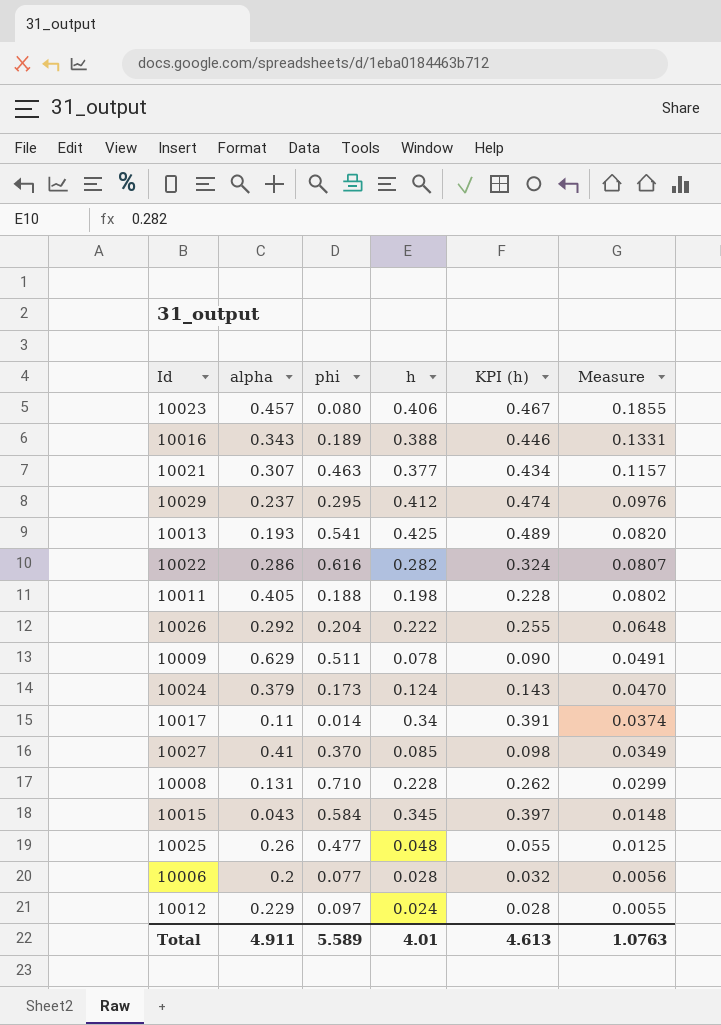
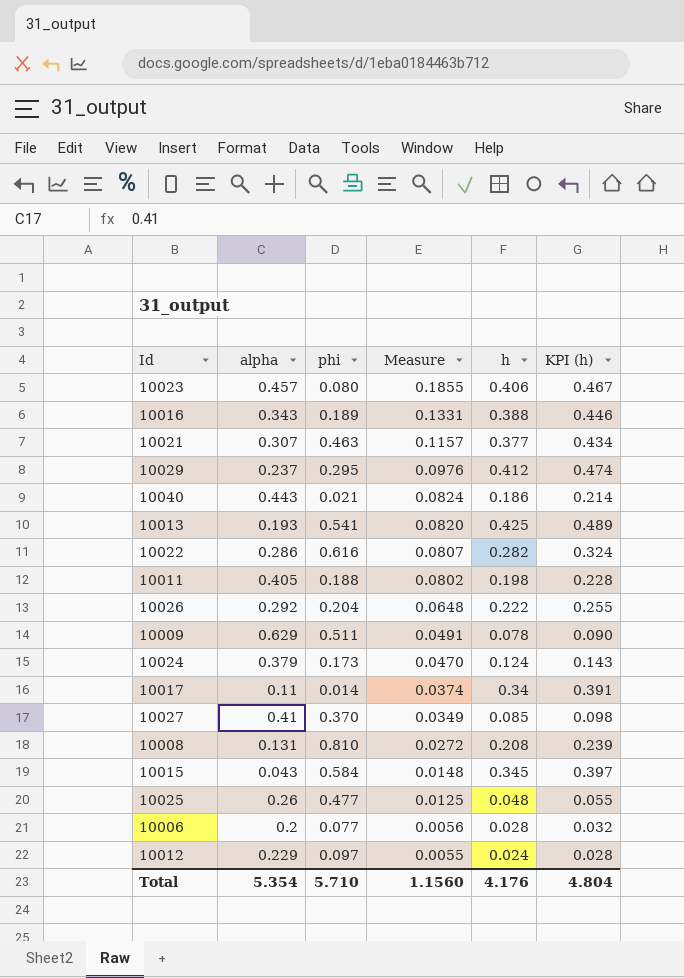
column Measure | position: 6 -> 4
row 10040: none -> 0.443 | 0.021 | 0.0824 | 0.186 | 0.214
10008 | phi: 0.710 -> 0.810
10008 | Measure: 0.0299 -> 0.0272
10008 | h: 0.228 -> 0.208
10008 | KPI (h): 0.262 -> 0.239
Total | alpha: 4.911 -> 5.354
Total | phi: 5.589 -> 5.710
Total | Measure: 1.0763 -> 1.1560
Total | h: 4.01 -> 4.176
Total | KPI (h): 4.613 -> 4.804

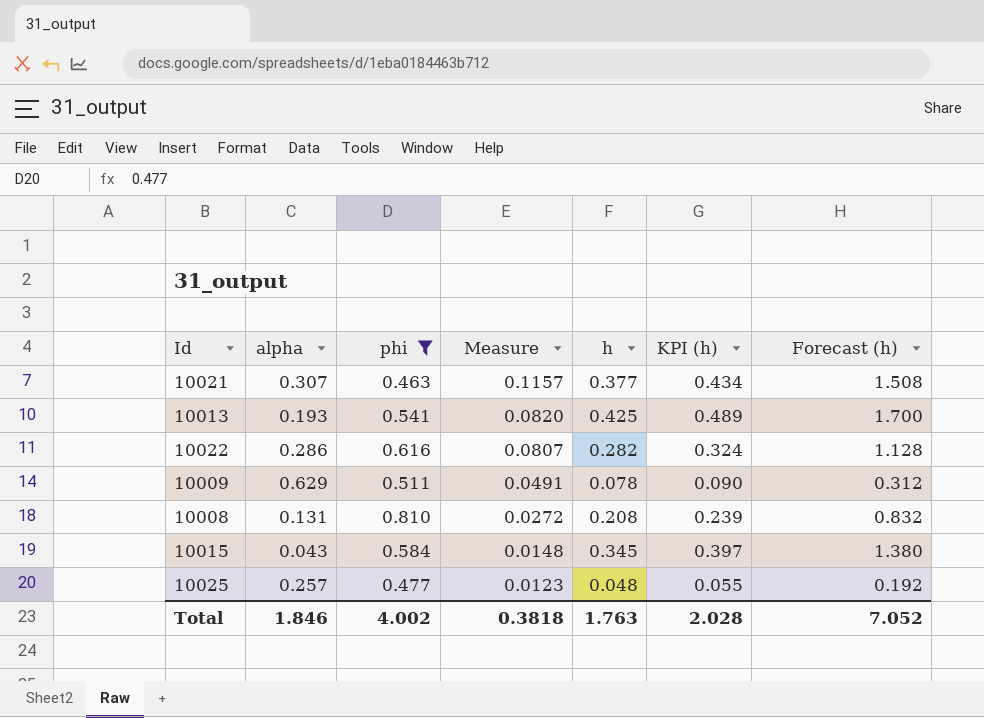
filter: none -> phi >= 0.463
column Forecast (h) | formula: none -> [h] * 4
10025 | alpha: 0.26 -> 0.257
10025 | Measure: 0.0125 -> 0.0123
Total | alpha: 5.354 -> 1.846
Total | phi: 5.710 -> 4.002
Total | Measure: 1.1560 -> 0.3818
Total | h: 4.176 -> 1.763
Total | KPI (h): 4.804 -> 2.028

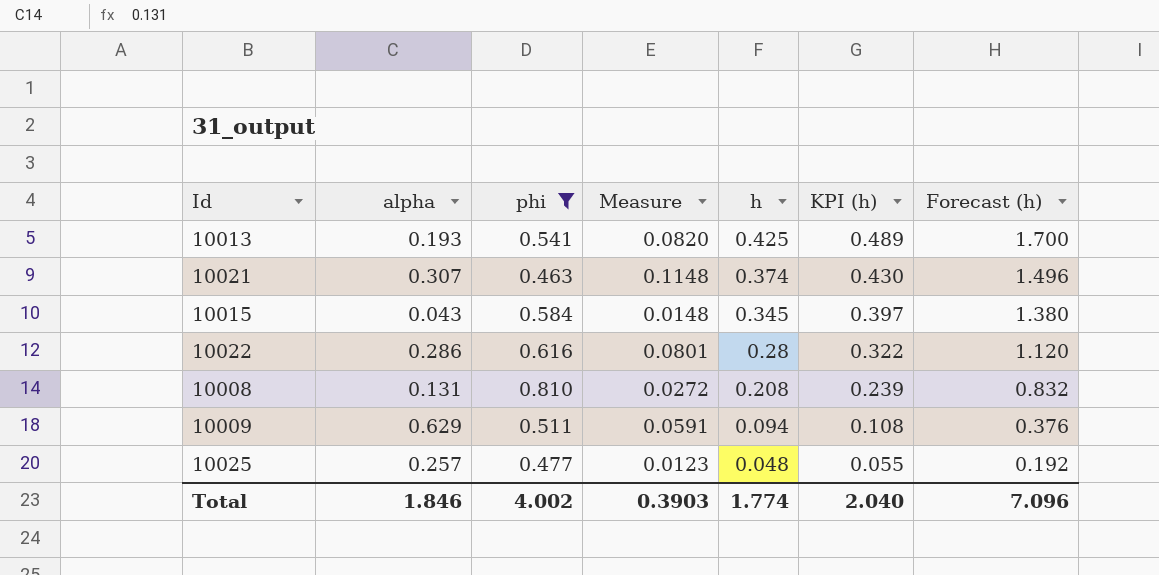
row order: Measure descending -> h descending
10021 | Measure: 0.1157 -> 0.1148
10021 | h: 0.377 -> 0.374
10021 | KPI (h): 0.434 -> 0.430
10021 | Forecast (h): 1.508 -> 1.496
10022 | Measure: 0.0807 -> 0.0801
10022 | h: 0.282 -> 0.28
10022 | KPI (h): 0.324 -> 0.322
10022 | Forecast (h): 1.128 -> 1.120
10009 | Measure: 0.0491 -> 0.0591
10009 | h: 0.078 -> 0.094
10009 | KPI (h): 0.090 -> 0.108
10009 | Forecast (h): 0.312 -> 0.376
Total | Measure: 0.3818 -> 0.3903
Total | h: 1.763 -> 1.774
Total | KPI (h): 2.028 -> 2.040
Total | Forecast (h): 7.052 -> 7.096

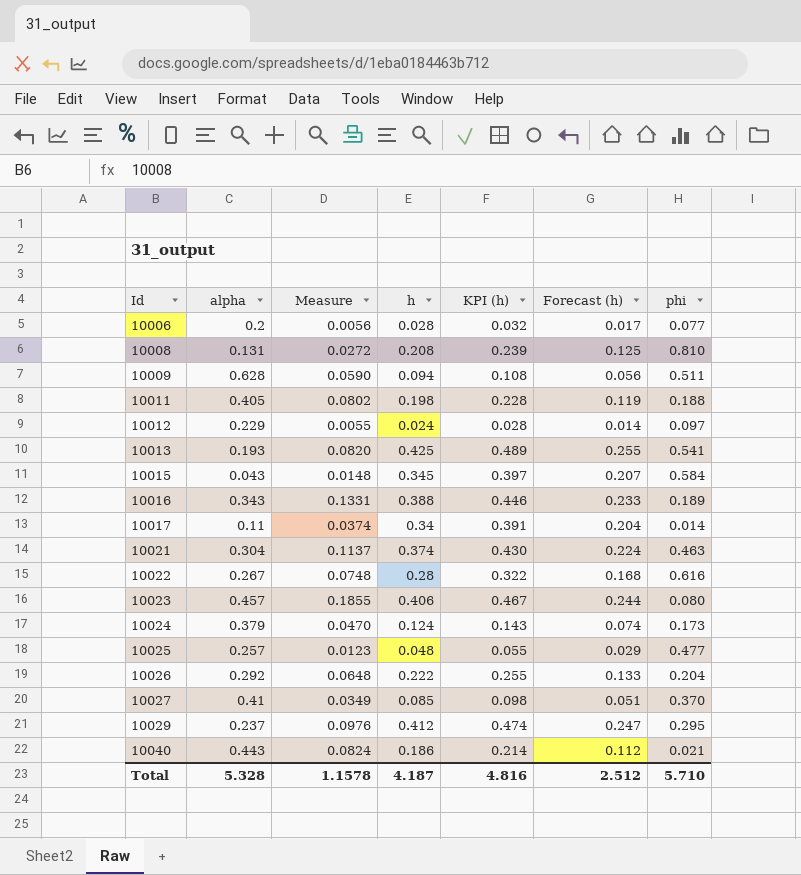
filter: phi >= 0.463 -> none
row order: h descending -> Id ascending
column Forecast (h) | formula: [h] * 4 -> [h] * 0.6
column phi | position: 3 -> 7
10009 | alpha: 0.629 -> 0.628
10009 | Measure: 0.0591 -> 0.0590
10021 | alpha: 0.307 -> 0.304
10021 | Measure: 0.1148 -> 0.1137
10022 | alpha: 0.286 -> 0.267
10022 | Measure: 0.0801 -> 0.0748
Total | alpha: 1.846 -> 5.328
Total | Measure: 0.3903 -> 1.1578
Total | h: 1.774 -> 4.187
Total | KPI (h): 2.040 -> 4.816
Total | Forecast (h): 7.096 -> 2.512
Total | phi: 4.002 -> 5.710

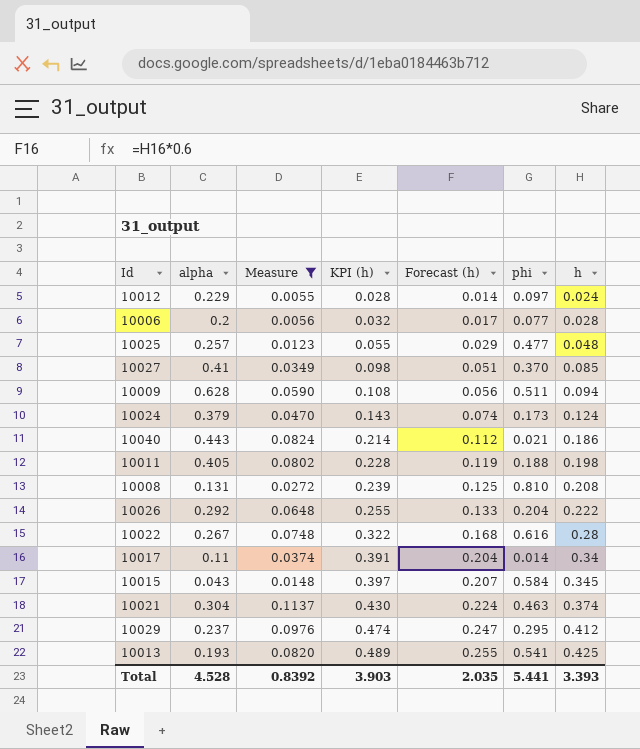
filter: none -> Measure <= 0.1137
row order: Id ascending -> KPI (h) ascending
column h | position: 4 -> 7
Total | alpha: 5.328 -> 4.528
Total | Measure: 1.1578 -> 0.8392
Total | KPI (h): 4.816 -> 3.903
Total | Forecast (h): 2.512 -> 2.035
Total | phi: 5.710 -> 5.441
Total | h: 4.187 -> 3.393

